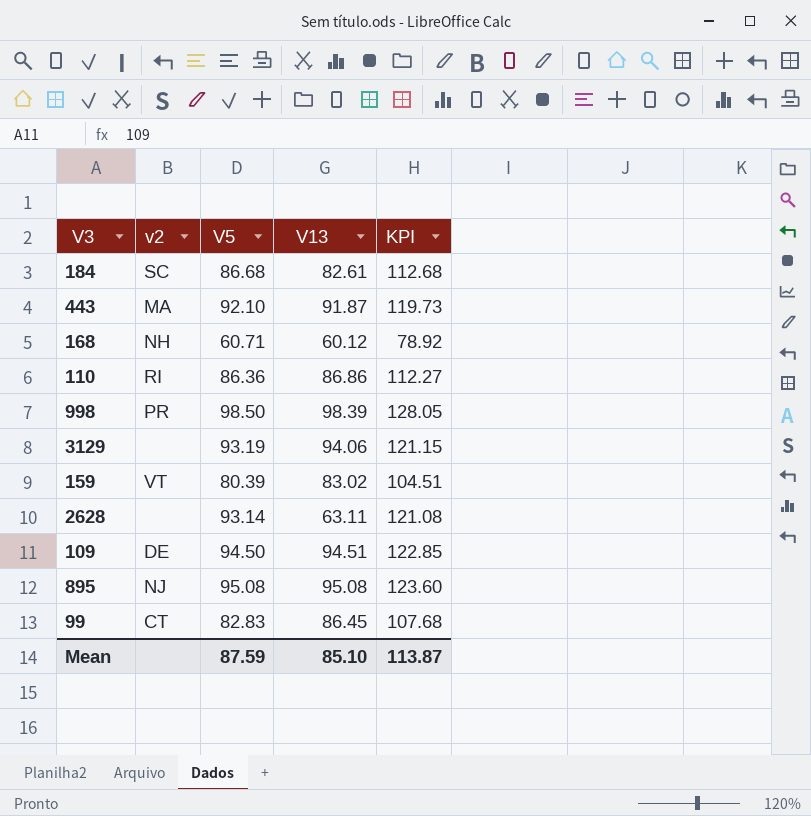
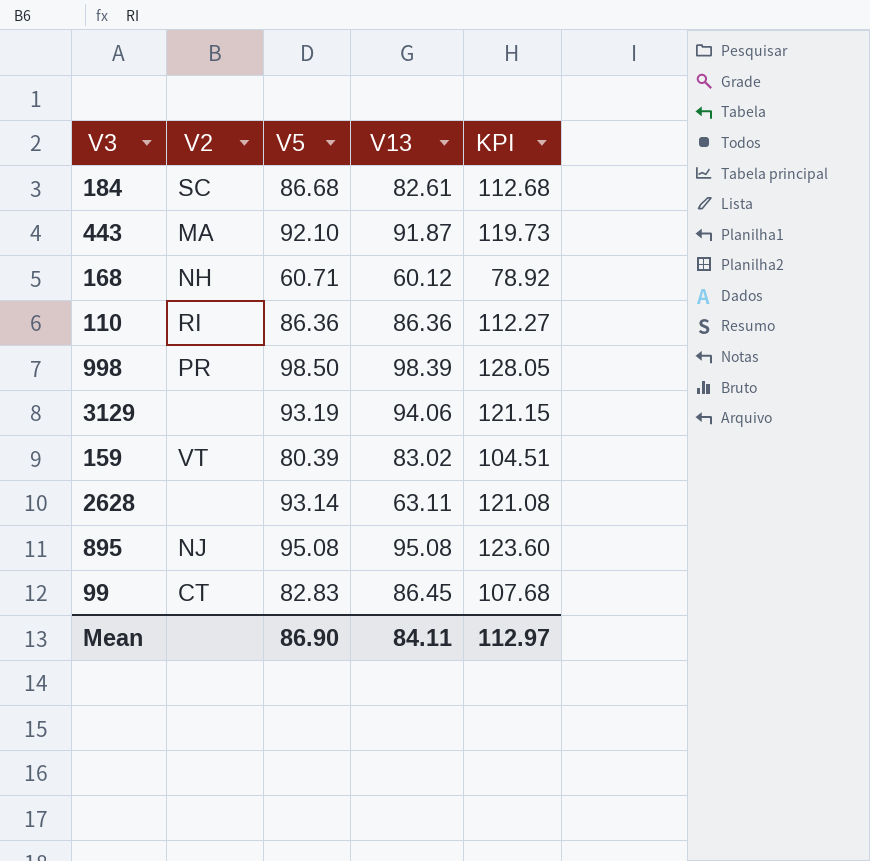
column name: v2 -> V2
row 109: DE | 94.50 | 94.51 | 122.85 -> none
110 | V13: 86.86 -> 86.36
Mean | V5: 87.59 -> 86.90
Mean | V13: 85.10 -> 84.11
Mean | KPI: 113.87 -> 112.97

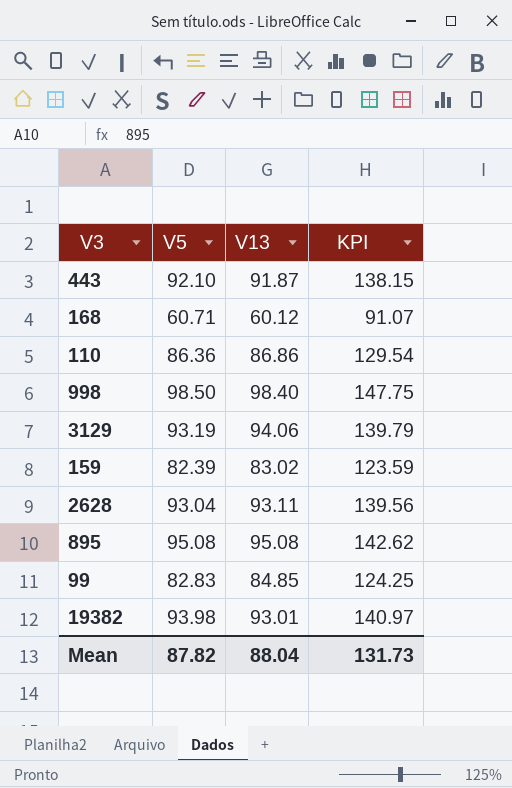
column V2 | position: 2 -> none
column KPI | formula: [V5] * 1.3 -> [V5] * 1.5
row 184: SC | 86.68 | 82.61 | 112.68 -> none
110 | V13: 86.36 -> 86.86
998 | V13: 98.39 -> 98.40
159 | V5: 80.39 -> 82.39
2628 | V5: 93.14 -> 93.04
2628 | V13: 63.11 -> 93.11
99 | V13: 86.45 -> 84.85
row 19382: none -> 93.98 | 93.01 | 140.97
Mean | V5: 86.90 -> 87.82
Mean | V13: 84.11 -> 88.04
Mean | KPI: 112.97 -> 131.73

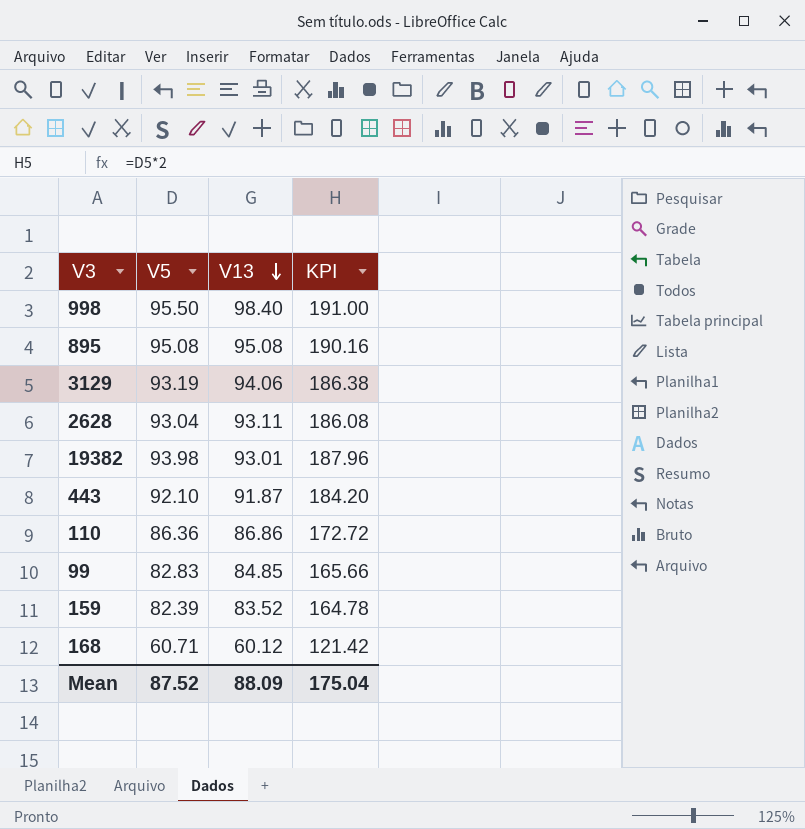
row order: none -> V13 descending
column KPI | formula: [V5] * 1.5 -> [V5] * 2
998 | V5: 98.50 -> 95.50
159 | V13: 83.02 -> 83.52
Mean | V5: 87.82 -> 87.52
Mean | V13: 88.04 -> 88.09
Mean | KPI: 131.73 -> 175.04

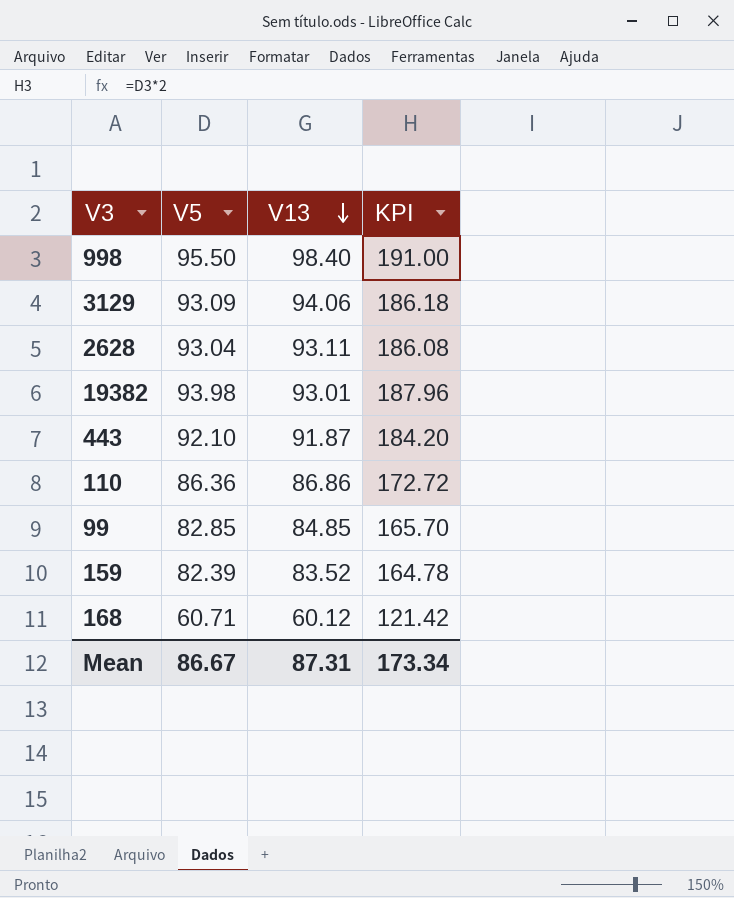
row 895: 95.08 | 95.08 | 190.16 -> none
3129 | V5: 93.19 -> 93.09
3129 | KPI: 186.38 -> 186.18
99 | V5: 82.83 -> 82.85
99 | KPI: 165.66 -> 165.70
Mean | V5: 87.52 -> 86.67
Mean | V13: 88.09 -> 87.31
Mean | KPI: 175.04 -> 173.34

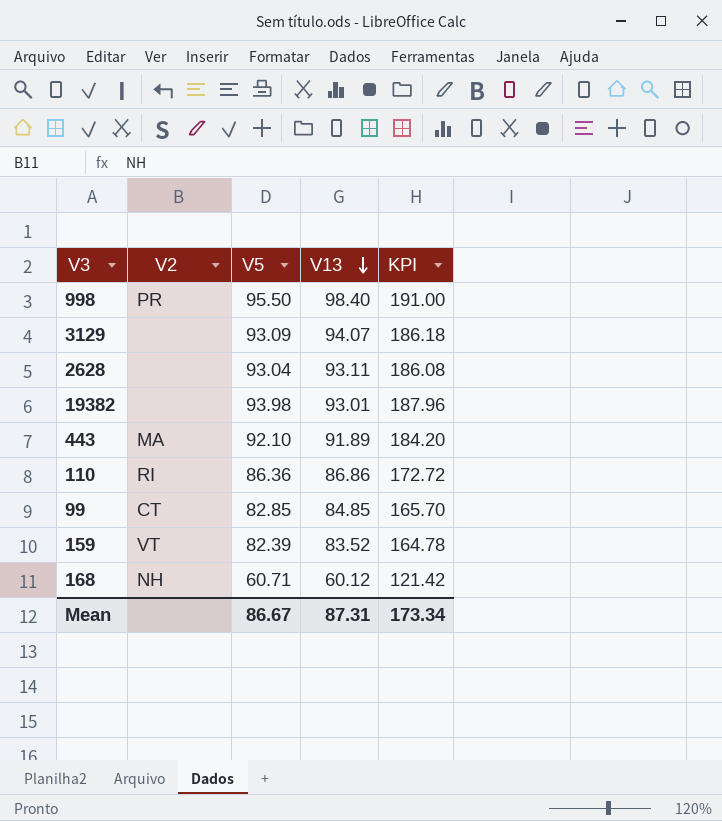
column V2 | position: none -> 2
3129 | V13: 94.06 -> 94.07
443 | V13: 91.87 -> 91.89

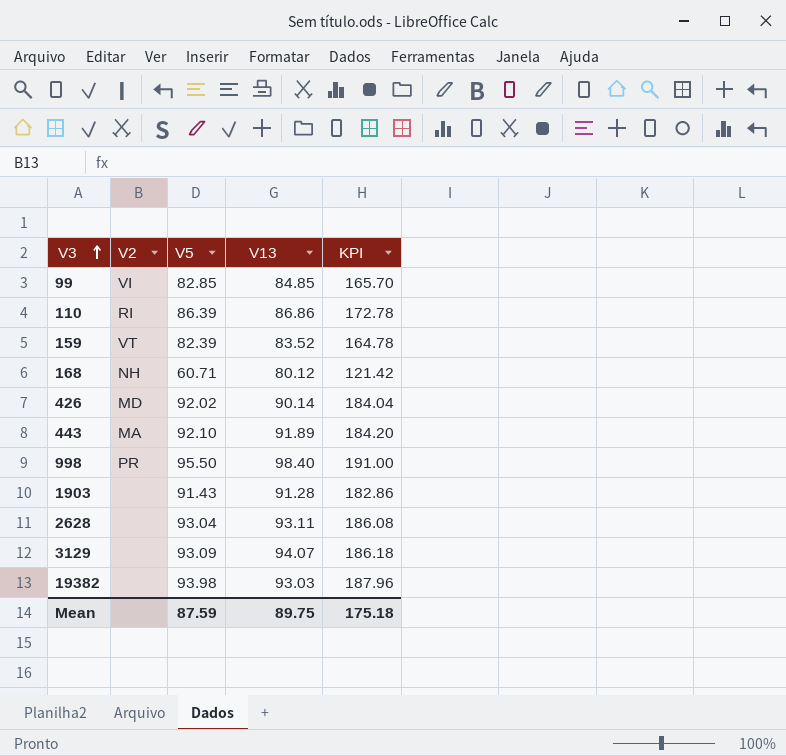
row order: V13 descending -> V3 ascending
99 | V2: CT -> VI
110 | V5: 86.36 -> 86.39
110 | KPI: 172.72 -> 172.78
168 | V13: 60.12 -> 80.12
row 426: none -> MD | 92.02 | 90.14 | 184.04
row 1903: none -> none | 91.43 | 91.28 | 182.86
19382 | V13: 93.01 -> 93.03
Mean | V5: 86.67 -> 87.59
Mean | V13: 87.31 -> 89.75
Mean | KPI: 173.34 -> 175.18

